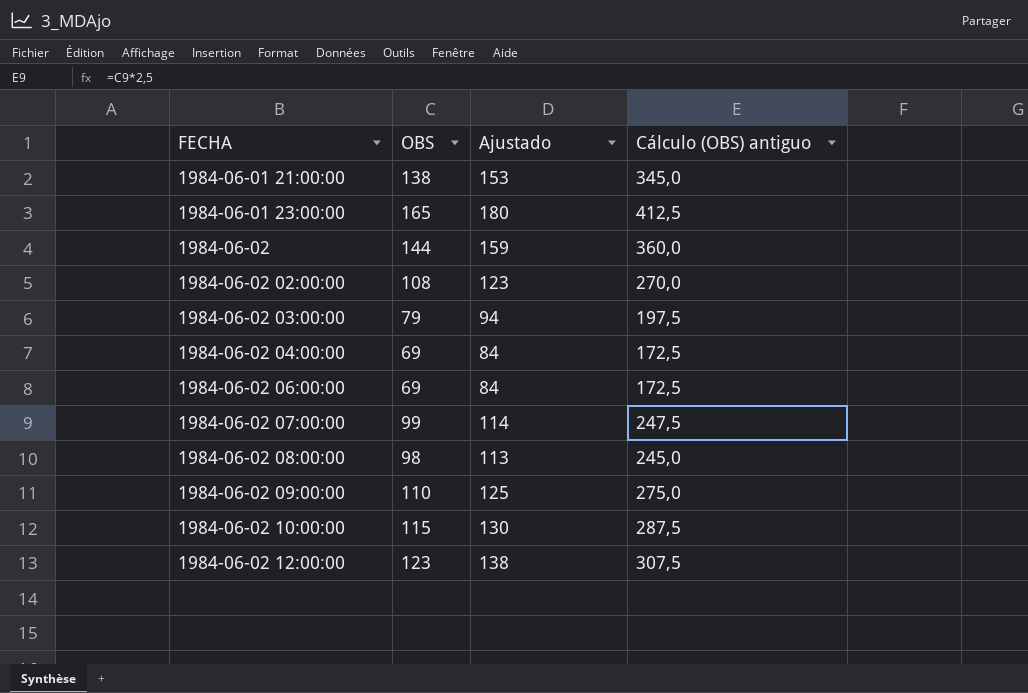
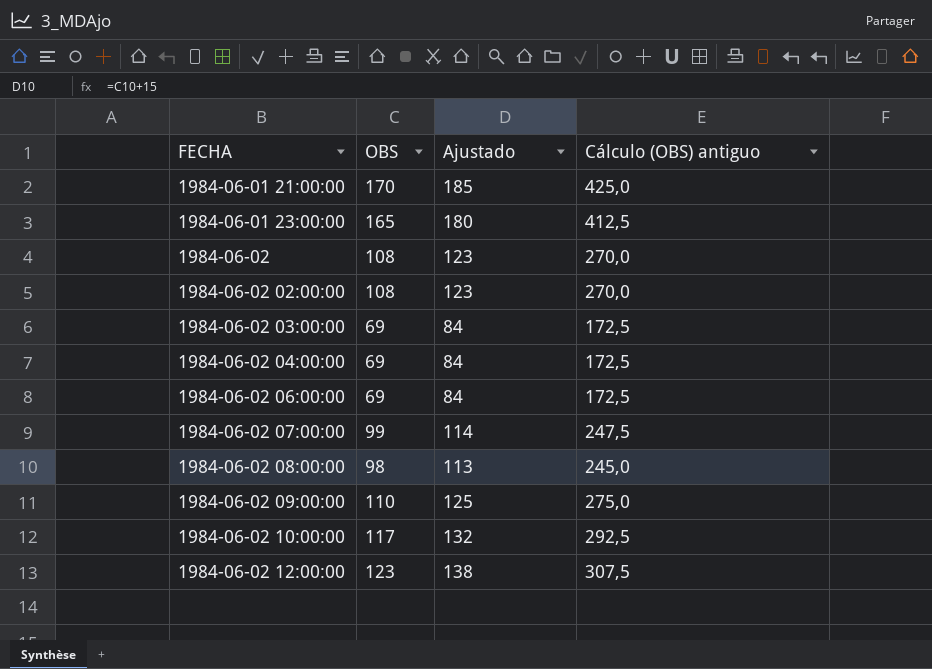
1984-06-01 21:00:00 | OBS: 138 -> 170
1984-06-01 21:00:00 | Ajustado: 153 -> 185
1984-06-01 21:00:00 | Cálculo (OBS) antiguo: 345,0 -> 425,0
1984-06-02 | OBS: 144 -> 108
1984-06-02 | Ajustado: 159 -> 123
1984-06-02 | Cálculo (OBS) antiguo: 360,0 -> 270,0
1984-06-02 03:00:00 | OBS: 79 -> 69
1984-06-02 03:00:00 | Ajustado: 94 -> 84
1984-06-02 03:00:00 | Cálculo (OBS) antiguo: 197,5 -> 172,5
1984-06-02 10:00:00 | OBS: 115 -> 117
1984-06-02 10:00:00 | Ajustado: 130 -> 132
1984-06-02 10:00:00 | Cálculo (OBS) antiguo: 287,5 -> 292,5

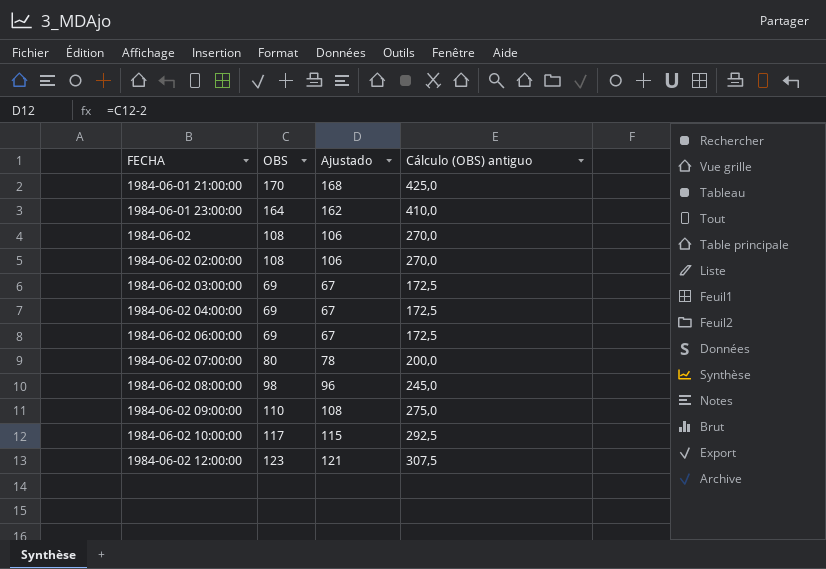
column Ajustado | formula: [OBS] + 15 -> [OBS] - 2
1984-06-01 23:00:00 | OBS: 165 -> 164
1984-06-01 23:00:00 | Cálculo (OBS) antiguo: 412,5 -> 410,0
1984-06-02 07:00:00 | OBS: 99 -> 80
1984-06-02 07:00:00 | Cálculo (OBS) antiguo: 247,5 -> 200,0

